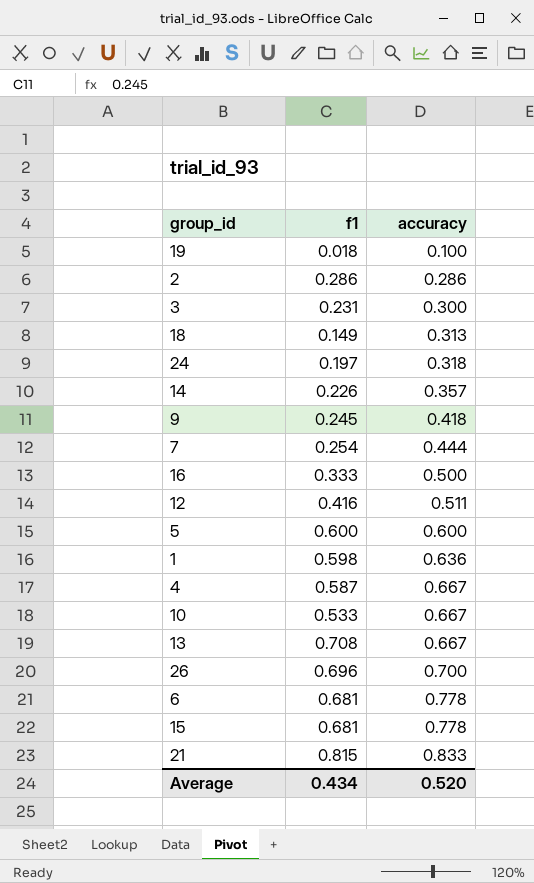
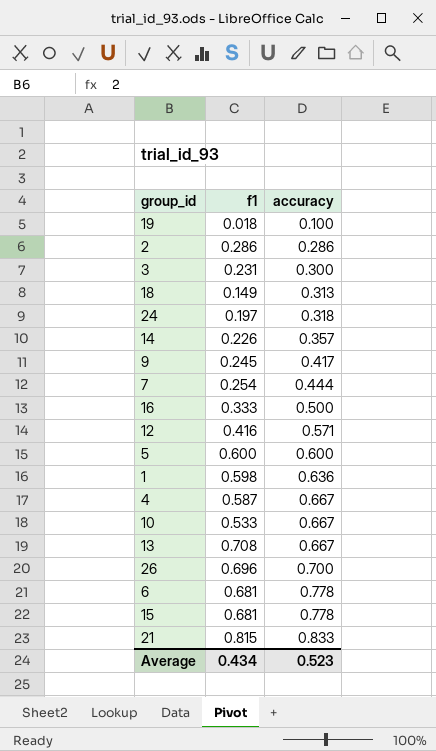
9 | accuracy: 0.418 -> 0.417
12 | accuracy: 0.511 -> 0.571
Average | accuracy: 0.520 -> 0.523

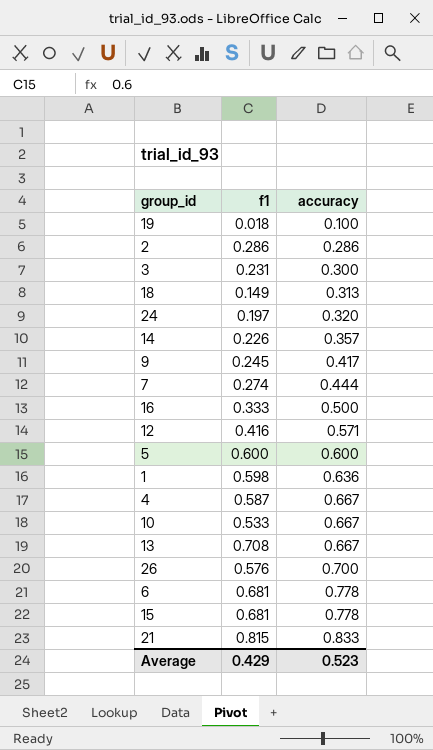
24 | accuracy: 0.318 -> 0.320
7 | f1: 0.254 -> 0.274
26 | f1: 0.696 -> 0.576
Average | f1: 0.434 -> 0.429

